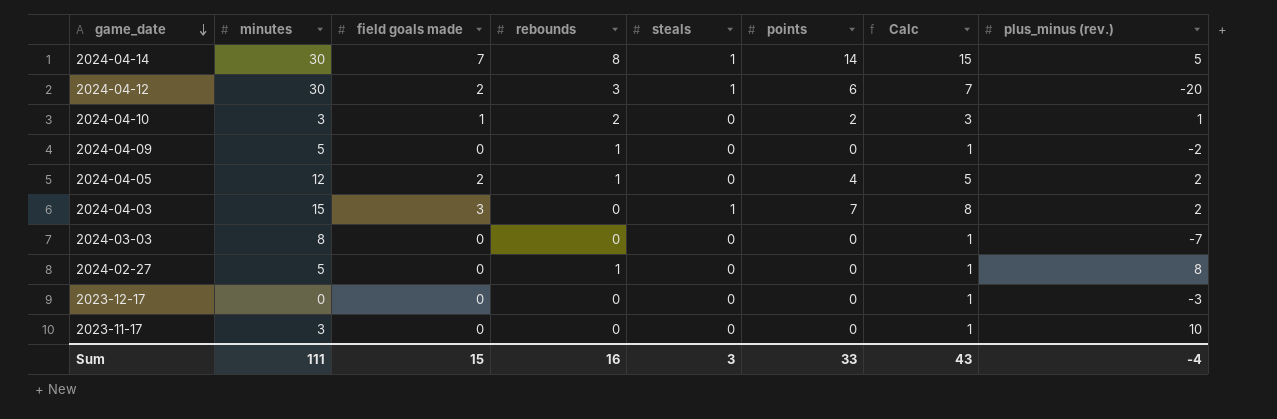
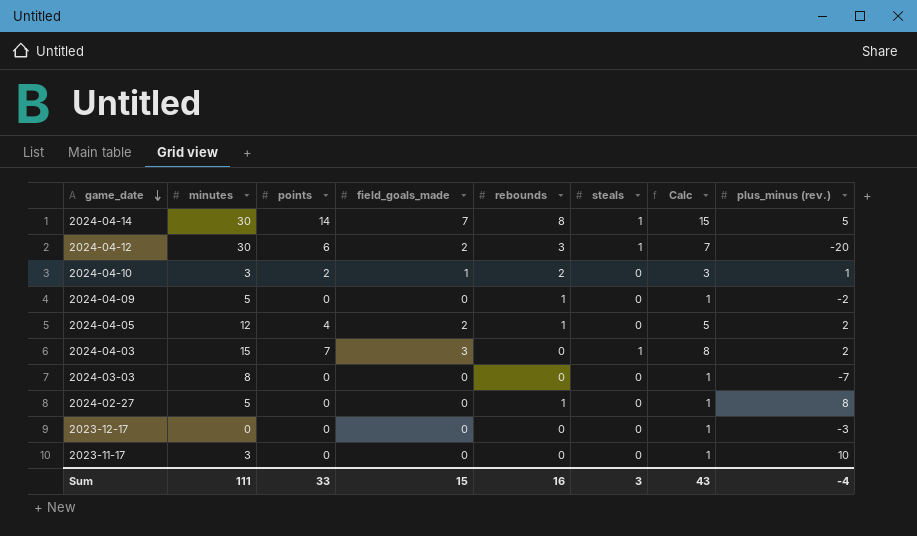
column points | position: 6 -> 3
column name: field goals made -> field_goals_made

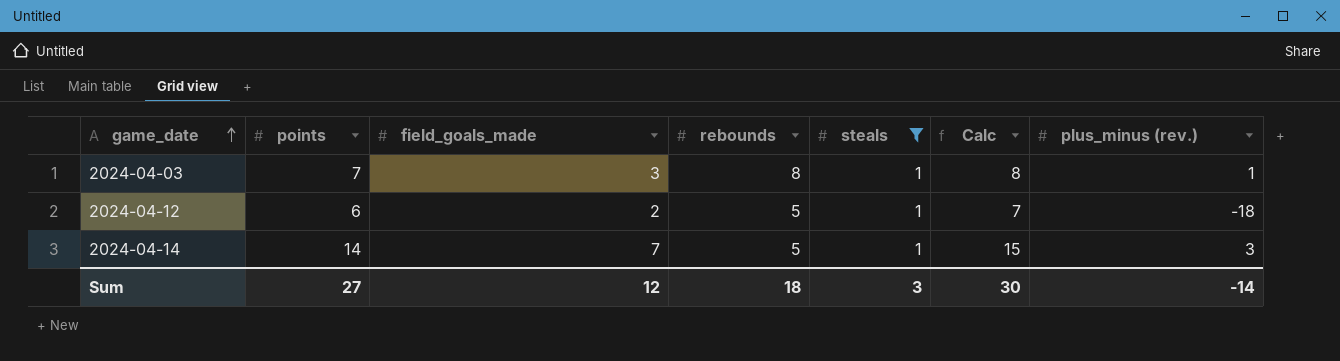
filter: none -> steals = 1
row order: game_date descending -> game_date ascending
column minutes | position: 2 -> none
2024-04-03 | rebounds: 0 -> 8
2024-04-03 | plus_minus (rev.): 2 -> 1
2024-04-12 | rebounds: 3 -> 5
2024-04-12 | plus_minus (rev.): -20 -> -18
2024-04-14 | rebounds: 8 -> 5
2024-04-14 | plus_minus (rev.): 5 -> 3
Sum | points: 33 -> 27
Sum | field_goals_made: 15 -> 12
Sum | rebounds: 16 -> 18
Sum | Calc: 43 -> 30
Sum | plus_minus (rev.): -4 -> -14

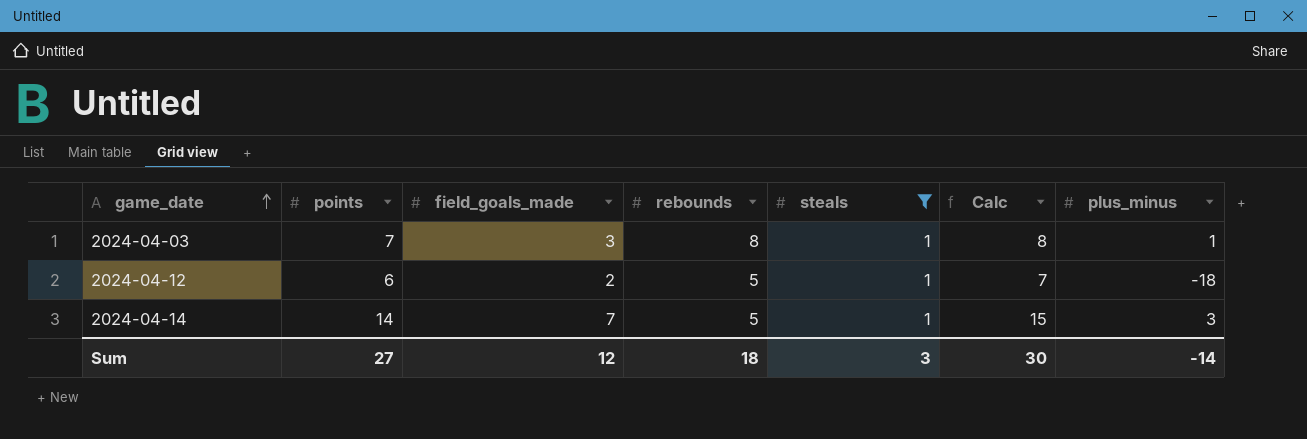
column name: plus_minus (rev.) -> plus_minus

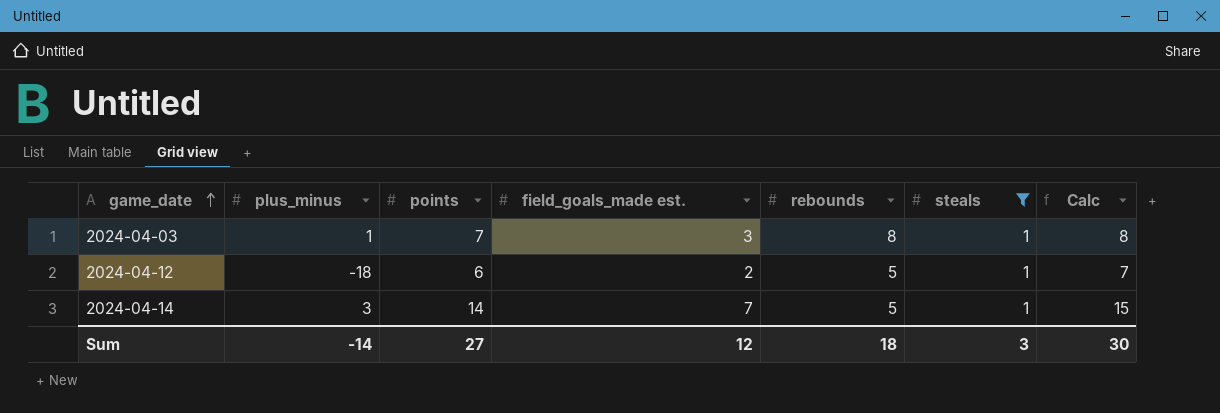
column plus_minus | position: 7 -> 2
column name: field_goals_made -> field_goals_made est.

